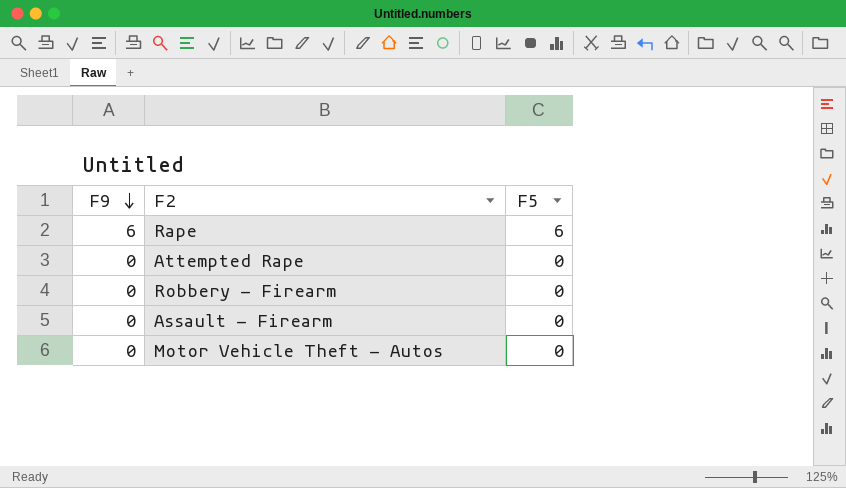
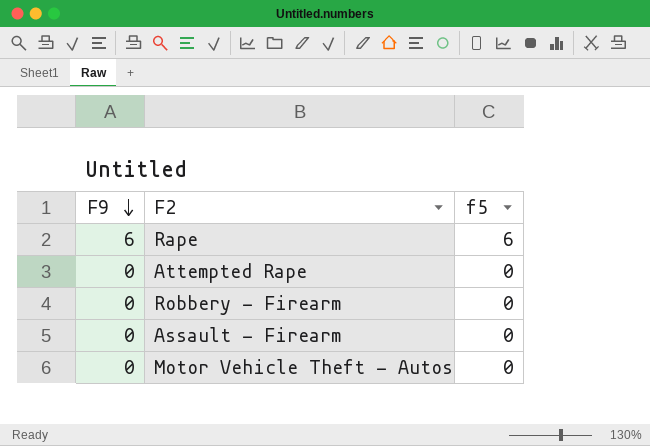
column name: F5 -> f5

